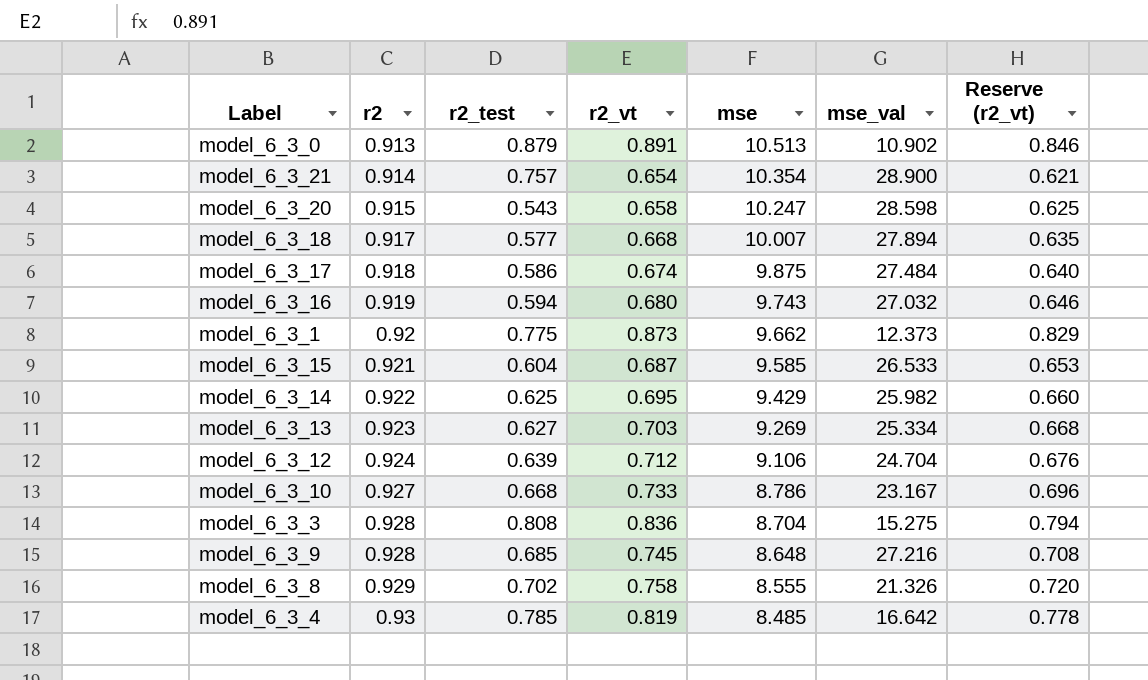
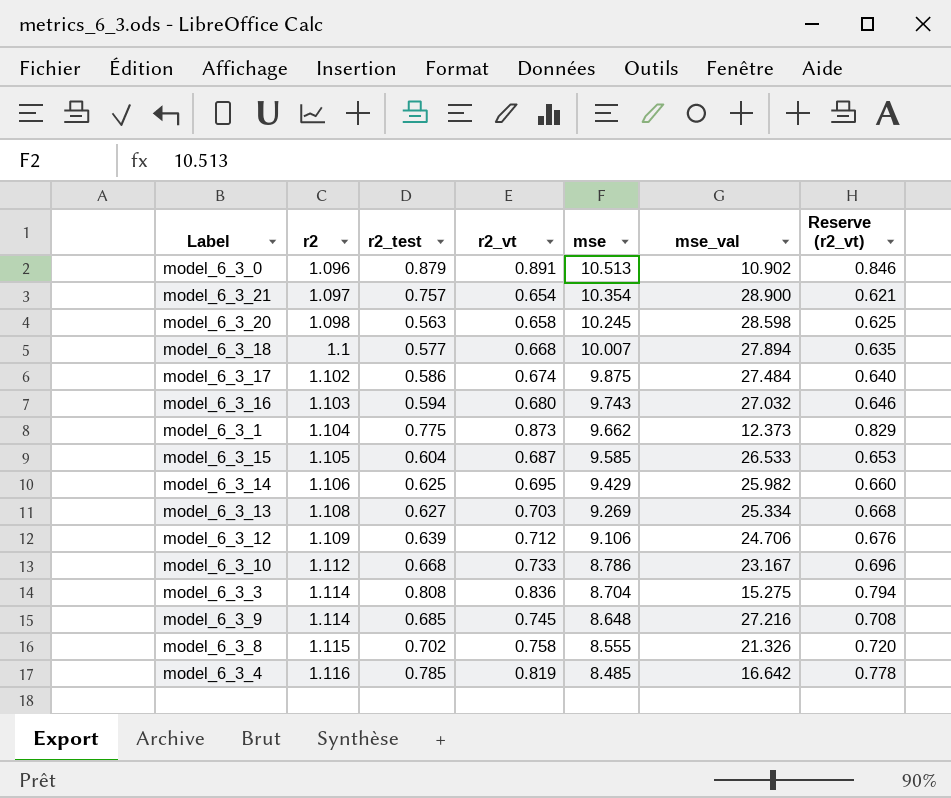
model_6_3_0 | r2: 0.913 -> 1.096
model_6_3_21 | r2: 0.914 -> 1.097
model_6_3_20 | r2: 0.915 -> 1.098
model_6_3_20 | r2_test: 0.543 -> 0.563
model_6_3_20 | mse: 10.247 -> 10.245
model_6_3_18 | r2: 0.917 -> 1.1
model_6_3_17 | r2: 0.918 -> 1.102
model_6_3_16 | r2: 0.919 -> 1.103
model_6_3_1 | r2: 0.92 -> 1.104
model_6_3_15 | r2: 0.921 -> 1.105
model_6_3_14 | r2: 0.922 -> 1.106
model_6_3_13 | r2: 0.923 -> 1.108
model_6_3_12 | r2: 0.924 -> 1.109
model_6_3_12 | mse_val: 24.704 -> 24.706
model_6_3_10 | r2: 0.927 -> 1.112
model_6_3_3 | r2: 0.928 -> 1.114
model_6_3_9 | r2: 0.928 -> 1.114
model_6_3_8 | r2: 0.929 -> 1.115
model_6_3_4 | r2: 0.93 -> 1.116

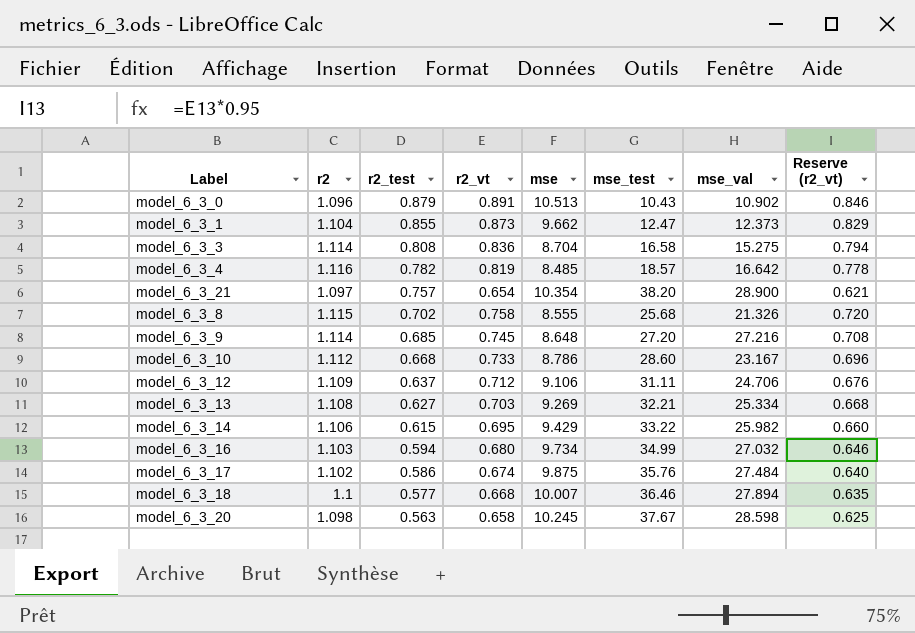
row order: r2 ascending -> r2_test descending
column mse_test | position: none -> 6
row model_6_3_15: 1.105 | 0.604 | 0.687 | 9.585 | 26.533 | 0.653 -> none
model_6_3_1 | r2_test: 0.775 -> 0.855
model_6_3_4 | r2_test: 0.785 -> 0.782
model_6_3_12 | r2_test: 0.639 -> 0.637
model_6_3_14 | r2_test: 0.625 -> 0.615
model_6_3_16 | mse: 9.743 -> 9.734

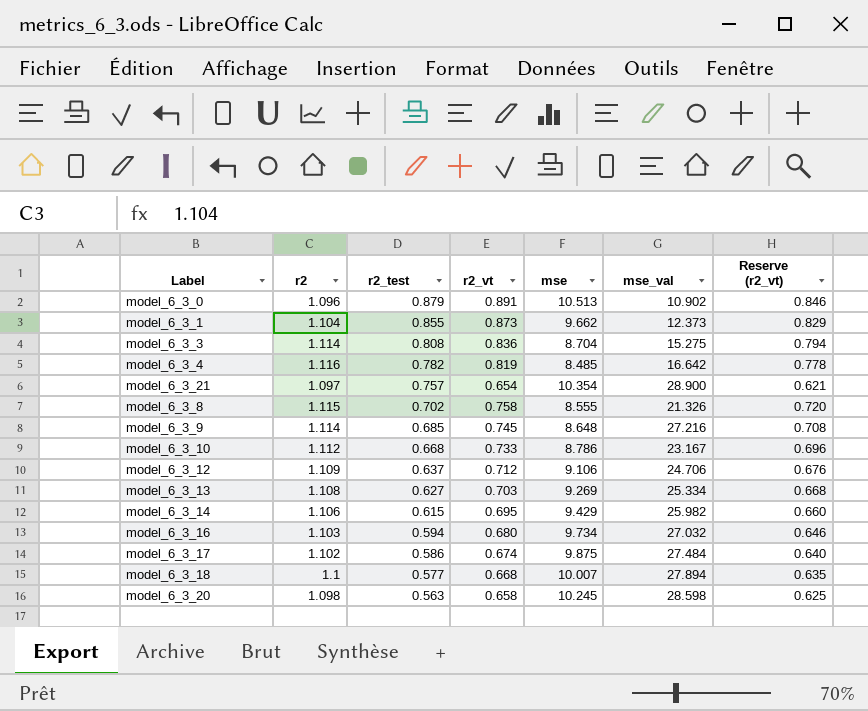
column mse_test | position: 6 -> none

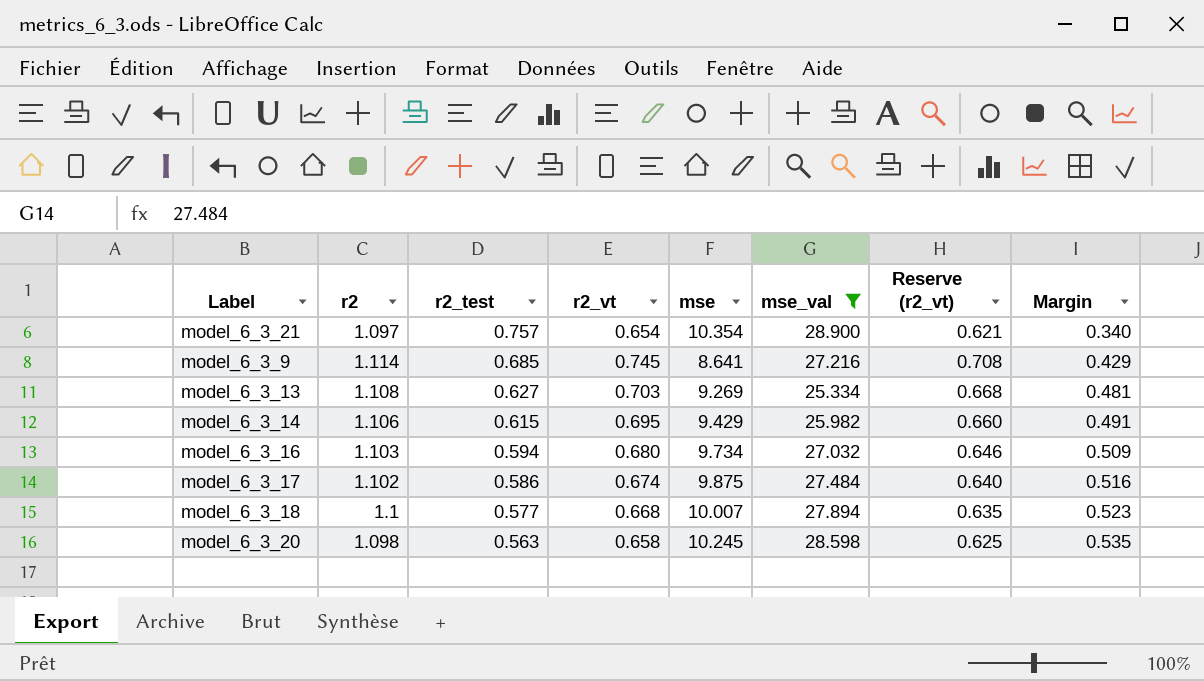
filter: none -> mse_val >= 25.334
column Margin | formula: none -> [r2] - [r2_test]
model_6_3_9 | mse: 8.648 -> 8.641

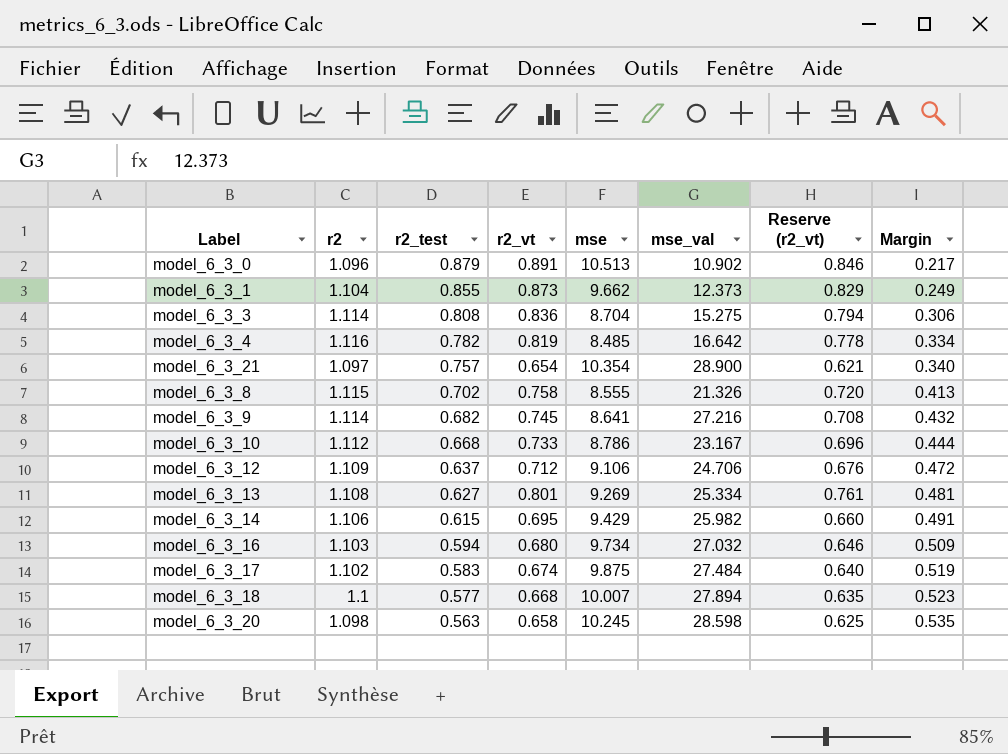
filter: mse_val >= 25.334 -> none
model_6_3_9 | r2_test: 0.685 -> 0.682
model_6_3_9 | Margin: 0.429 -> 0.432
model_6_3_13 | r2_vt: 0.703 -> 0.801
model_6_3_13 | Reserve (r2_vt): 0.668 -> 0.761
model_6_3_17 | r2_test: 0.586 -> 0.583
model_6_3_17 | Margin: 0.516 -> 0.519

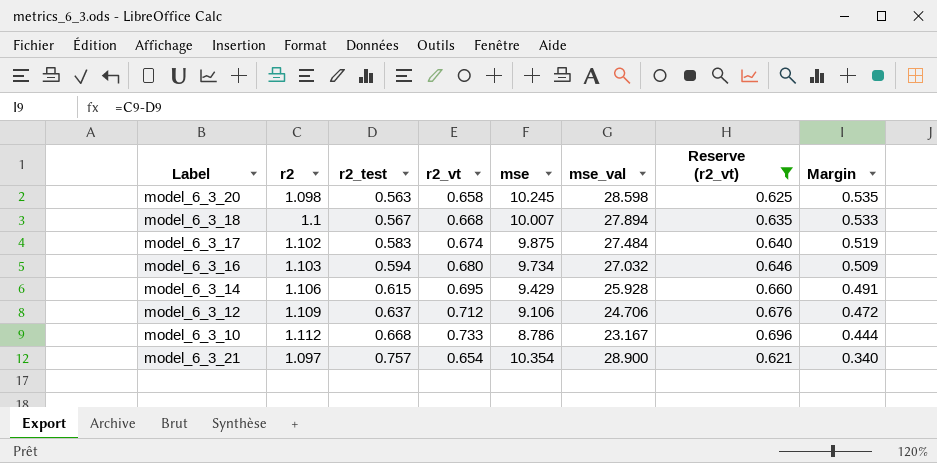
filter: none -> Reserve (r2_vt) <= 0.696
row order: r2_test descending -> r2_test ascending
model_6_3_18 | r2_test: 0.577 -> 0.567
model_6_3_18 | Margin: 0.523 -> 0.533
model_6_3_14 | mse_val: 25.982 -> 25.928

